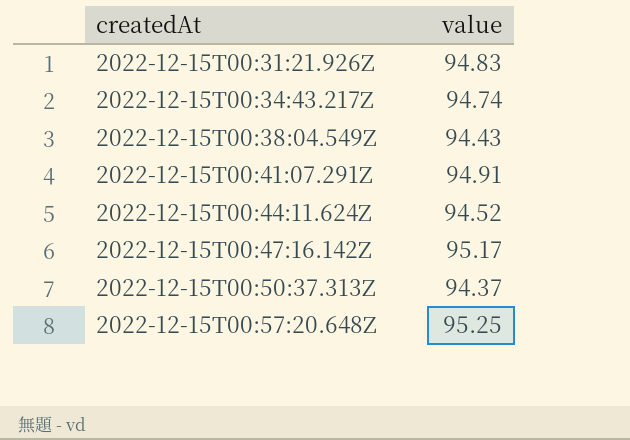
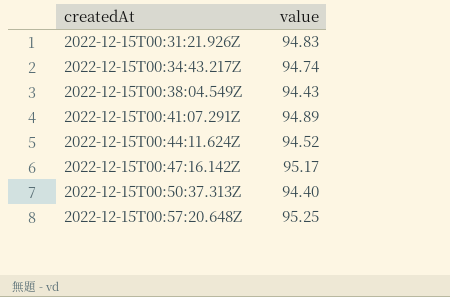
2022-12-15T00:41:07.291Z | value: 94.91 -> 94.89
2022-12-15T00:50:37.313Z | value: 94.37 -> 94.40

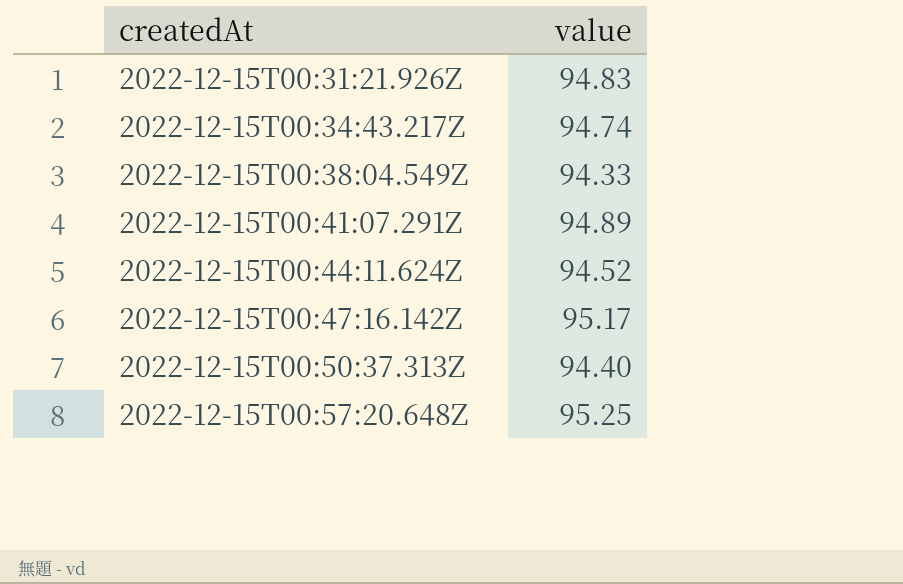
2022-12-15T00:38:04.549Z | value: 94.43 -> 94.33

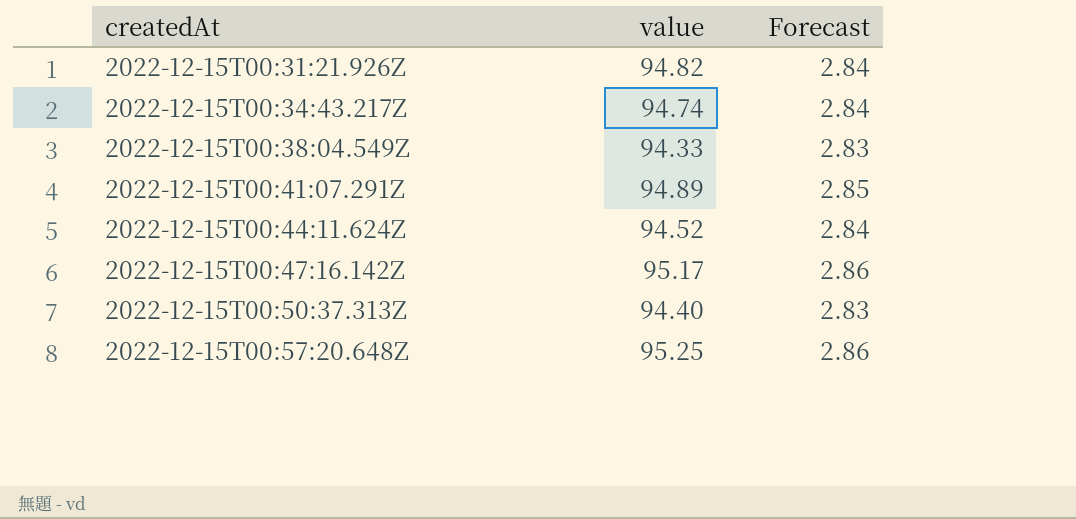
column Forecast | formula: none -> [value] * 0.03
2022-12-15T00:31:21.926Z | value: 94.83 -> 94.82

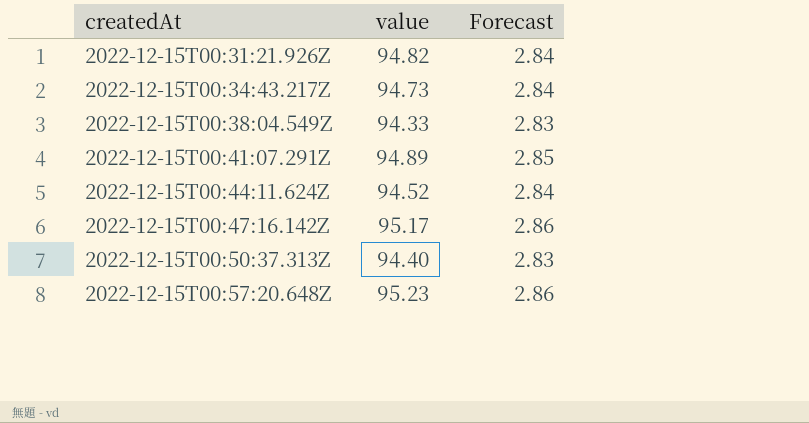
2022-12-15T00:34:43.217Z | value: 94.74 -> 94.73
2022-12-15T00:57:20.648Z | value: 95.25 -> 95.23

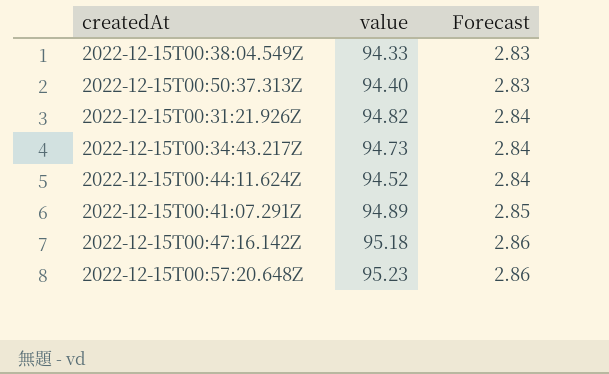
row order: createdAt ascending -> Forecast ascending
2022-12-15T00:47:16.142Z | value: 95.17 -> 95.18

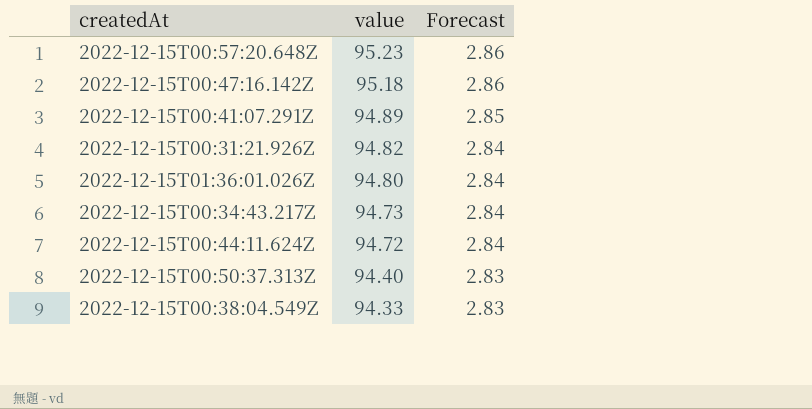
row order: Forecast ascending -> value descending
row 2022-12-15T01:36:01.026Z: none -> 94.80 | 2.84
2022-12-15T00:44:11.624Z | value: 94.52 -> 94.72

